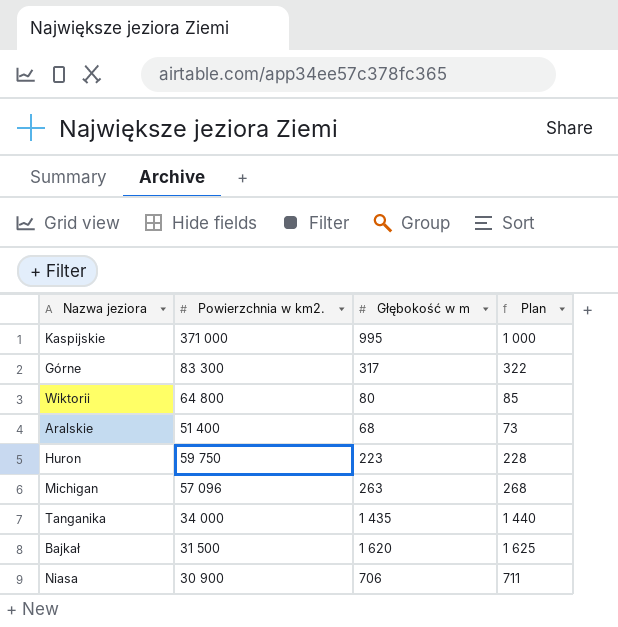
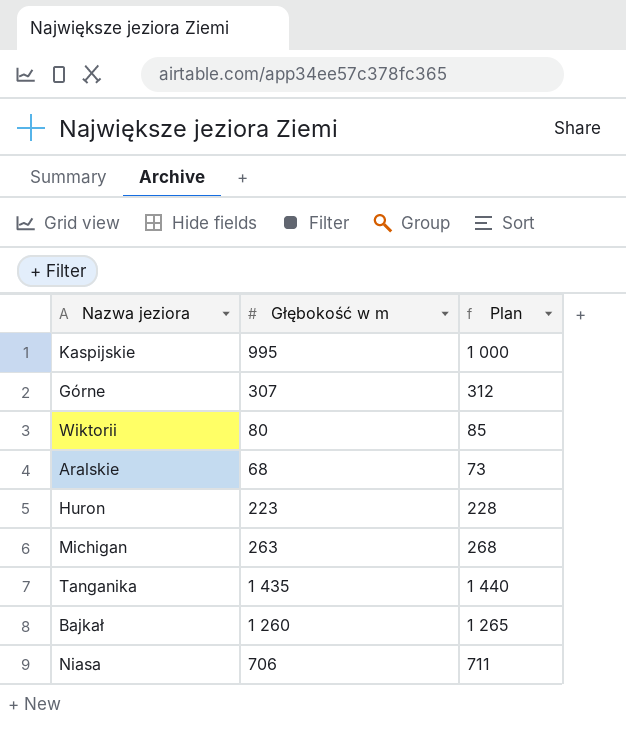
column Powierzchnia w km2. | position: 2 -> none
Górne | Głębokość w m: 317 -> 307
Górne | Plan: 322 -> 312
Bajkał | Głębokość w m: 1 620 -> 1 260
Bajkał | Plan: 1 625 -> 1 265

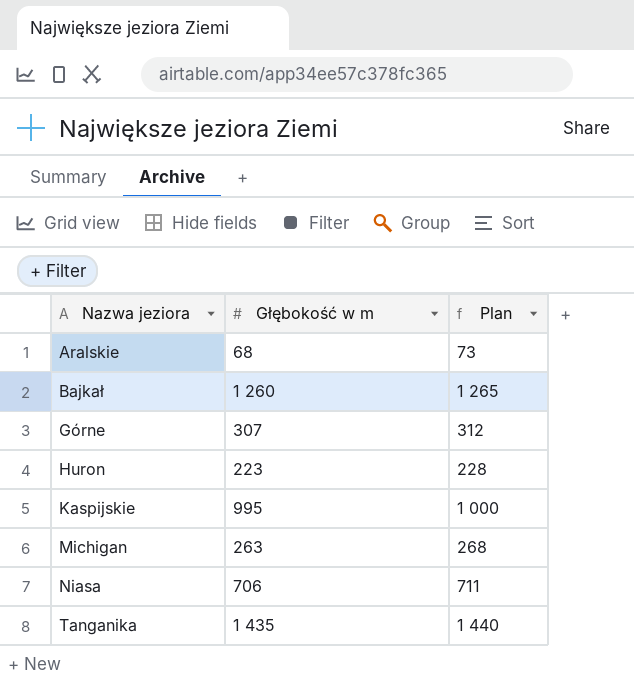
row order: none -> Nazwa jeziora ascending
row Wiktorii: 80 | 85 -> none

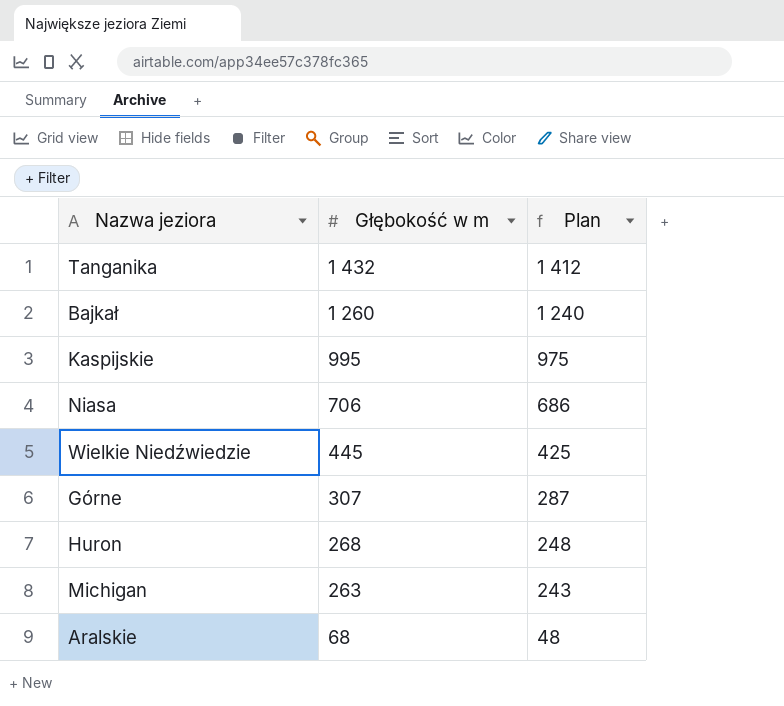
row order: Nazwa jeziora ascending -> Głębokość w m descending
column Plan | formula: [Głębokość w m] + 5 -> [Głębokość w m] - 20
Tanganika | Głębokość w m: 1 435 -> 1 432
row Wielkie Niedźwiedzie: none -> 445 | 425
Huron | Głębokość w m: 223 -> 268

